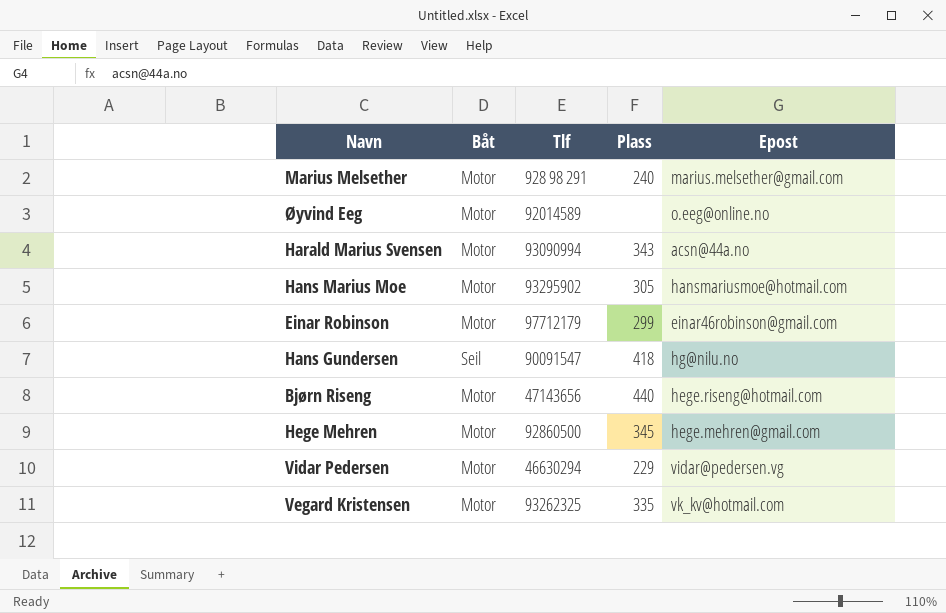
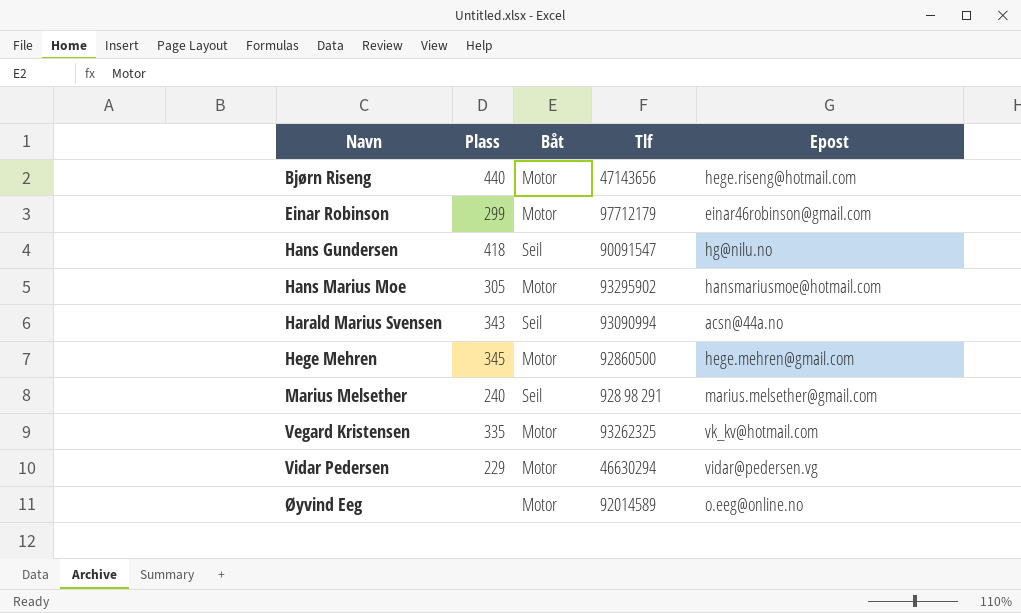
row order: none -> Navn ascending
column Plass | position: 4 -> 2
Harald Marius Svensen | Båt: Motor -> Seil
Marius Melsether | Båt: Motor -> Seil

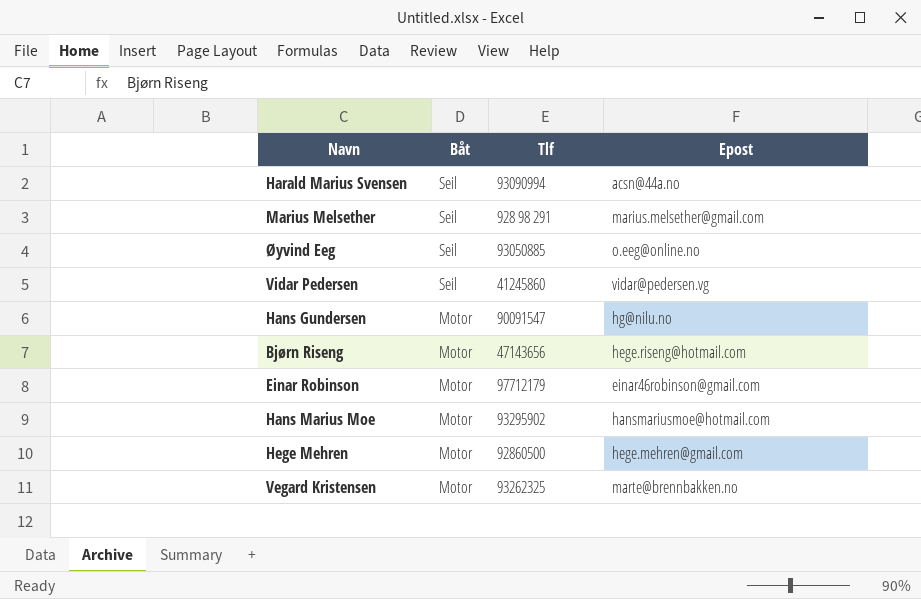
row order: Navn ascending -> Båt descending
column Plass | position: 2 -> none
Øyvind Eeg | Båt: Motor -> Seil
Øyvind Eeg | Tlf: 92014589 -> 93050885
Vidar Pedersen | Båt: Motor -> Seil
Vidar Pedersen | Tlf: 46630294 -> 41245860
Hans Gundersen | Båt: Seil -> Motor
Vegard Kristensen | Epost: vk_kv@hotmail.com -> marte@brennbakken.no

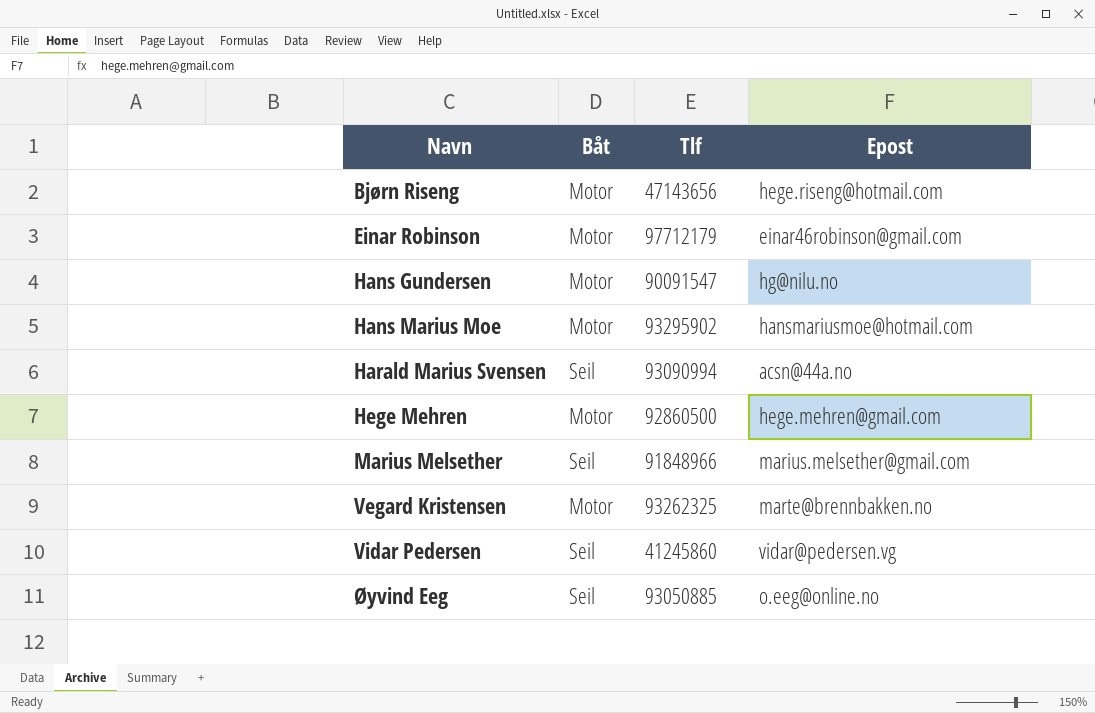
row order: Båt descending -> Navn ascending
Marius Melsether | Tlf: 928 98 291 -> 91848966

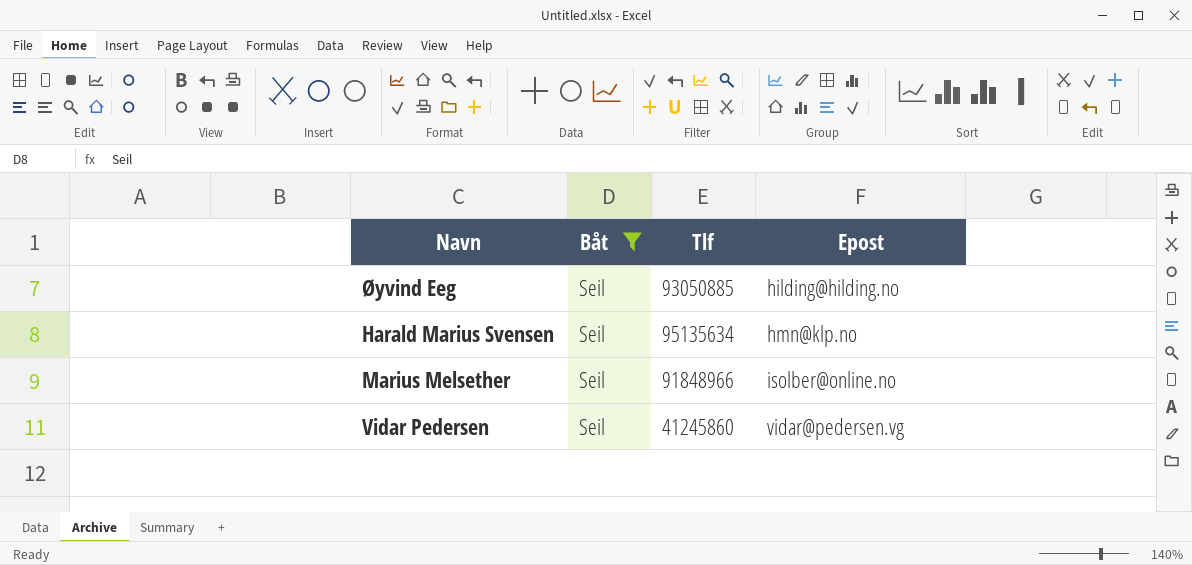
filter: none -> Båt = Seil
row order: Navn ascending -> Epost ascending
Øyvind Eeg | Epost: o.eeg@online.no -> hilding@hilding.no
Harald Marius Svensen | Tlf: 93090994 -> 95135634
Harald Marius Svensen | Epost: acsn@44a.no -> hmn@klp.no
Marius Melsether | Epost: marius.melsether@gmail.com -> isolber@online.no

